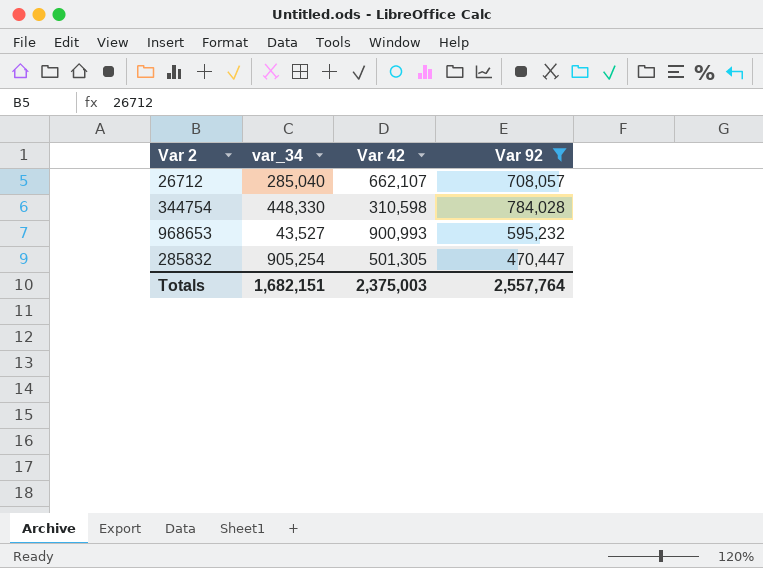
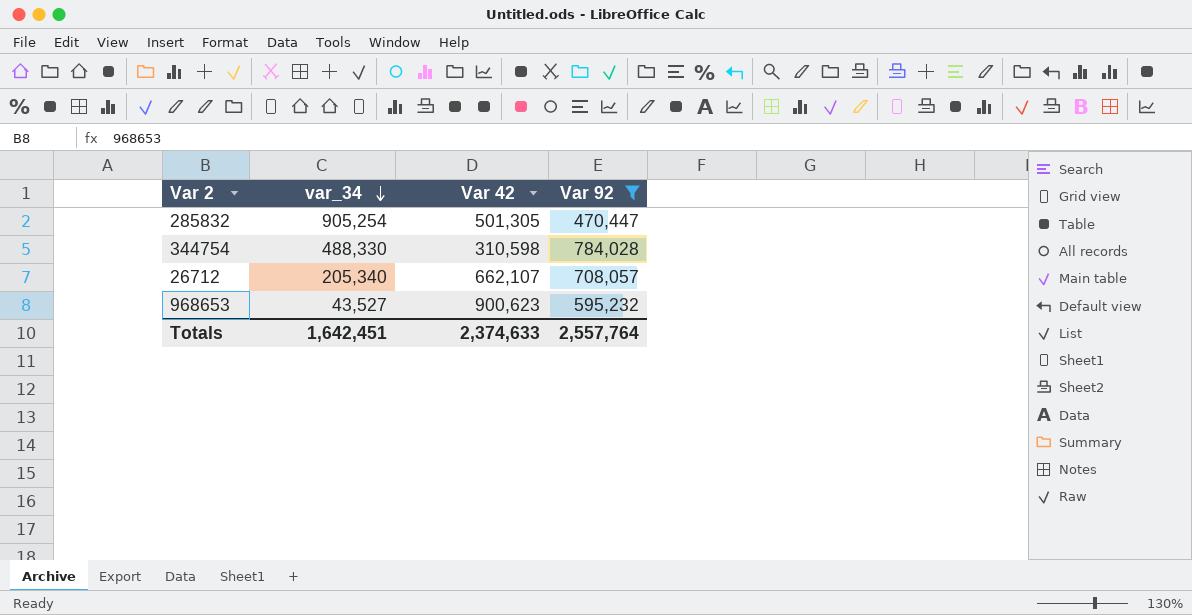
row order: none -> var_34 descending
344754 | var_34: 448,330 -> 488,330
26712 | var_34: 285,040 -> 205,340
968653 | Var 42: 900,993 -> 900,623
Totals | var_34: 1,682,151 -> 1,642,451
Totals | Var 42: 2,375,003 -> 2,374,633

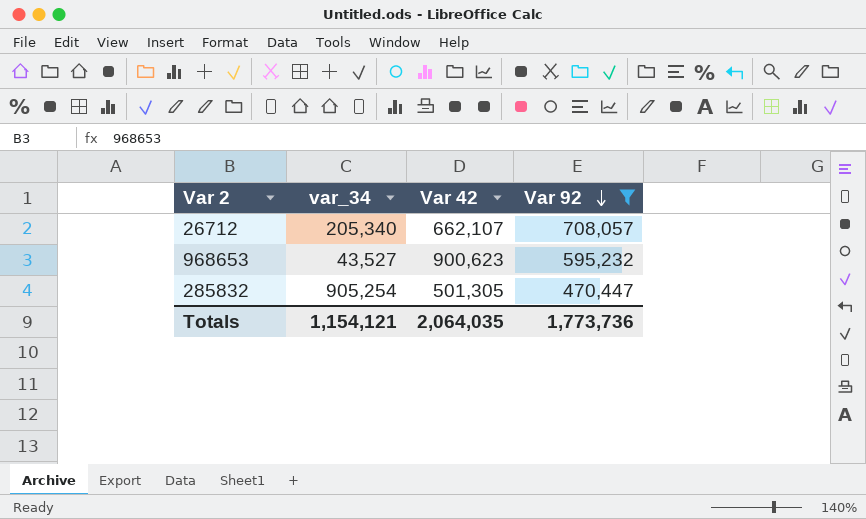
row order: var_34 descending -> Var 92 descending
row 344754: 488,330 | 310,598 | 784,028 -> none
Totals | var_34: 1,642,451 -> 1,154,121
Totals | Var 42: 2,374,633 -> 2,064,035
Totals | Var 92: 2,557,764 -> 1,773,736

